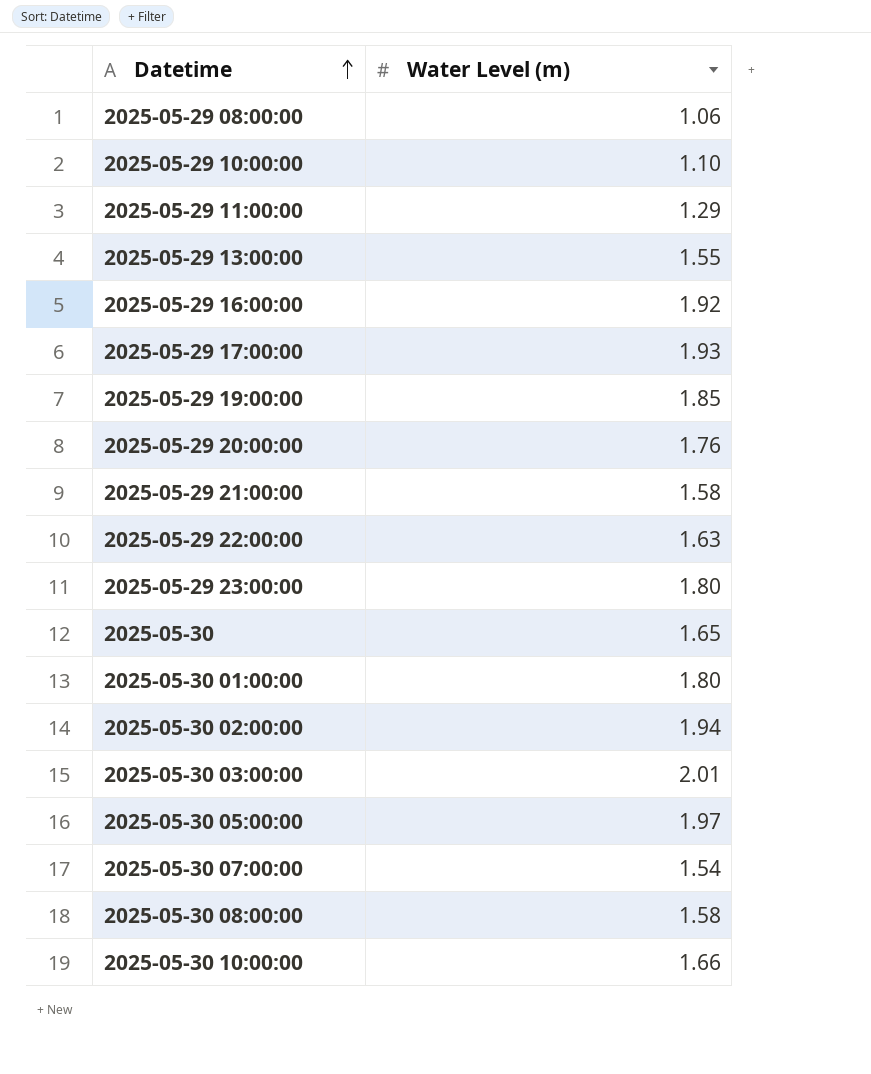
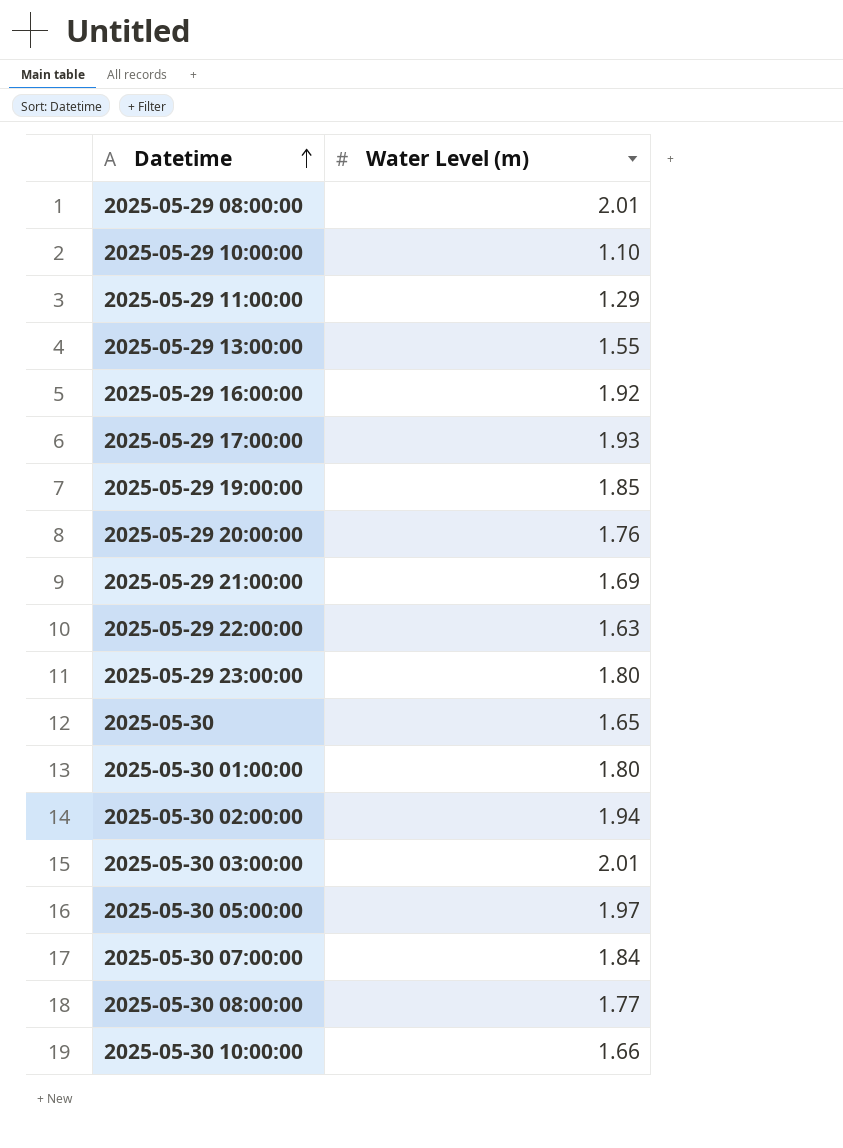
2025-05-29 08:00:00 | Water Level (m): 1.06 -> 2.01
2025-05-29 21:00:00 | Water Level (m): 1.58 -> 1.69
2025-05-30 07:00:00 | Water Level (m): 1.54 -> 1.84
2025-05-30 08:00:00 | Water Level (m): 1.58 -> 1.77

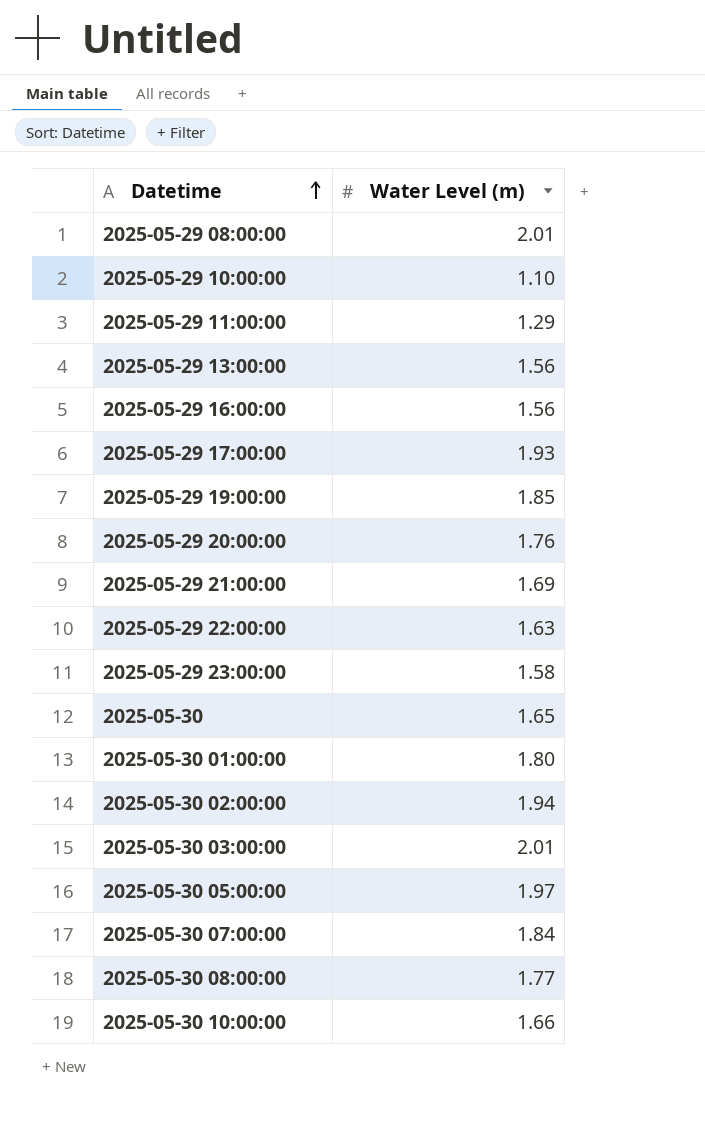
2025-05-29 13:00:00 | Water Level (m): 1.55 -> 1.56
2025-05-29 16:00:00 | Water Level (m): 1.92 -> 1.56
2025-05-29 23:00:00 | Water Level (m): 1.80 -> 1.58

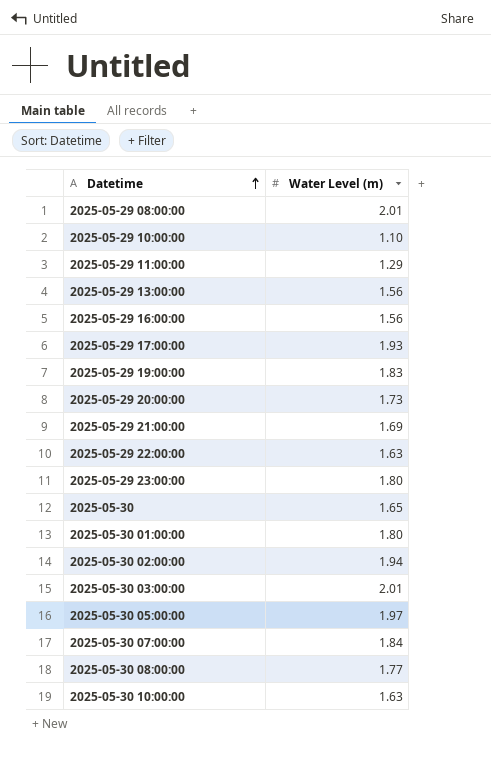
2025-05-29 19:00:00 | Water Level (m): 1.85 -> 1.83
2025-05-29 20:00:00 | Water Level (m): 1.76 -> 1.73
2025-05-29 23:00:00 | Water Level (m): 1.58 -> 1.80
2025-05-30 10:00:00 | Water Level (m): 1.66 -> 1.63

